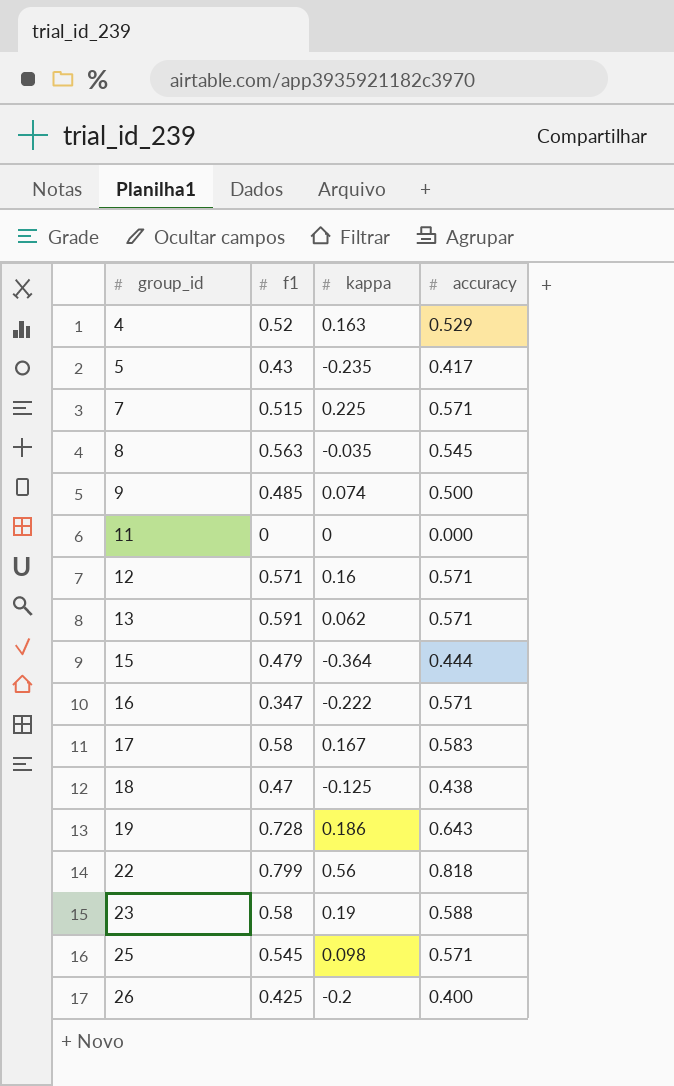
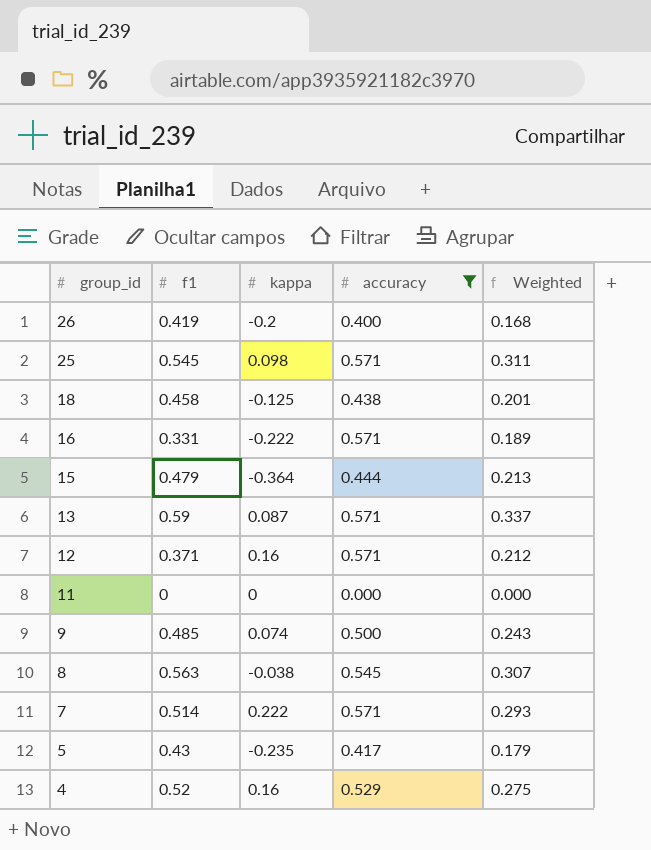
filter: none -> accuracy <= 0.571
row order: group_id ascending -> group_id descending
column Weighted | formula: none -> [f1] * [accuracy]
26 | f1: 0.425 -> 0.419
18 | f1: 0.47 -> 0.458
16 | f1: 0.347 -> 0.331
13 | f1: 0.591 -> 0.59
13 | kappa: 0.062 -> 0.087
12 | f1: 0.571 -> 0.371
8 | kappa: -0.035 -> -0.038
7 | f1: 0.515 -> 0.514
7 | kappa: 0.225 -> 0.222
4 | kappa: 0.163 -> 0.16

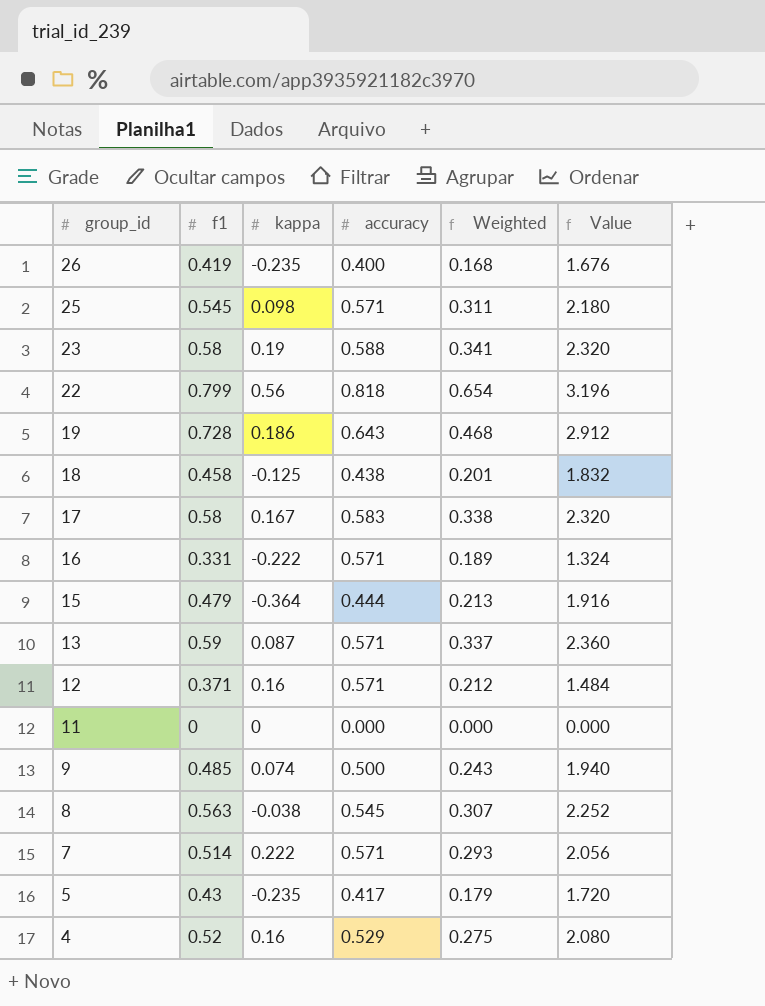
filter: accuracy <= 0.571 -> none
column Value | formula: none -> [f1] * 4
26 | kappa: -0.2 -> -0.235

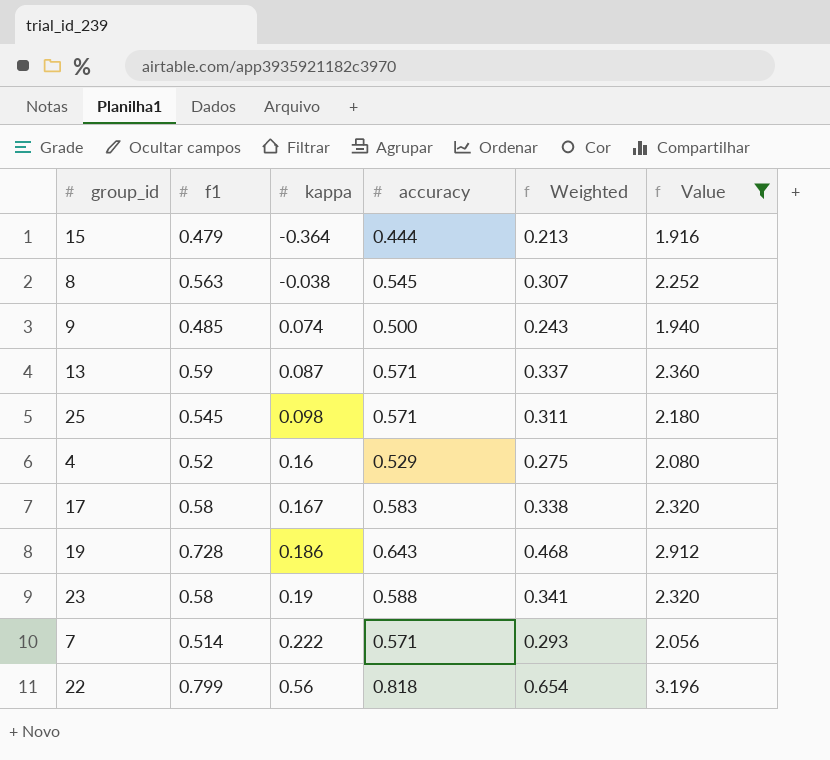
filter: none -> Value >= 1.916
row order: group_id descending -> kappa ascending

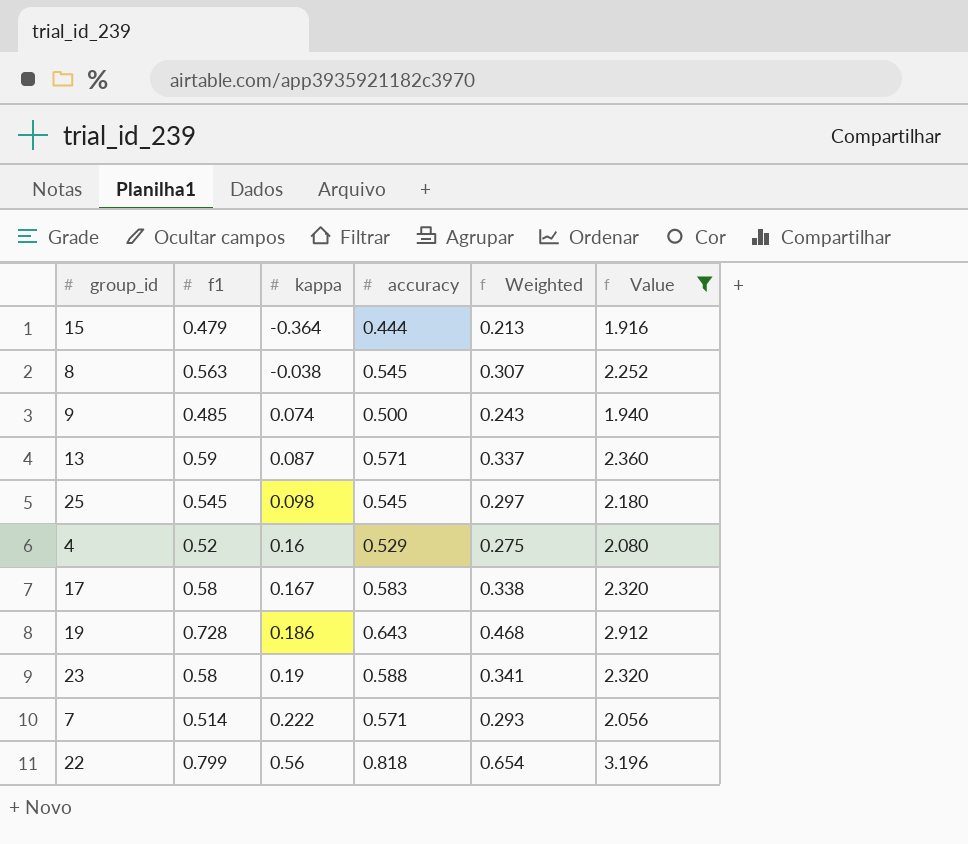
25 | accuracy: 0.571 -> 0.545
25 | Weighted: 0.311 -> 0.297

